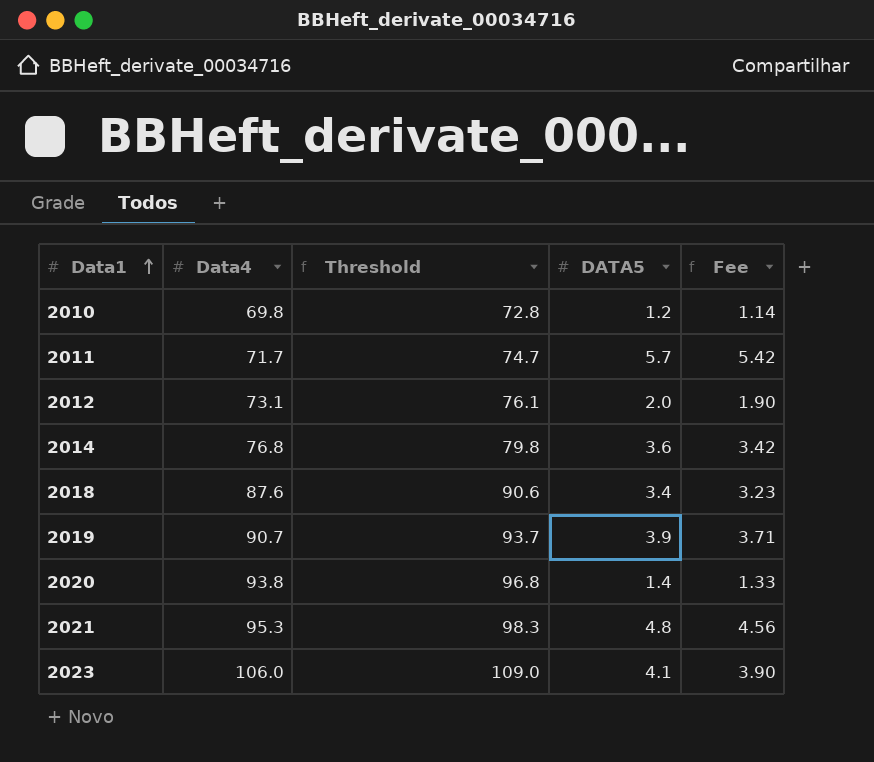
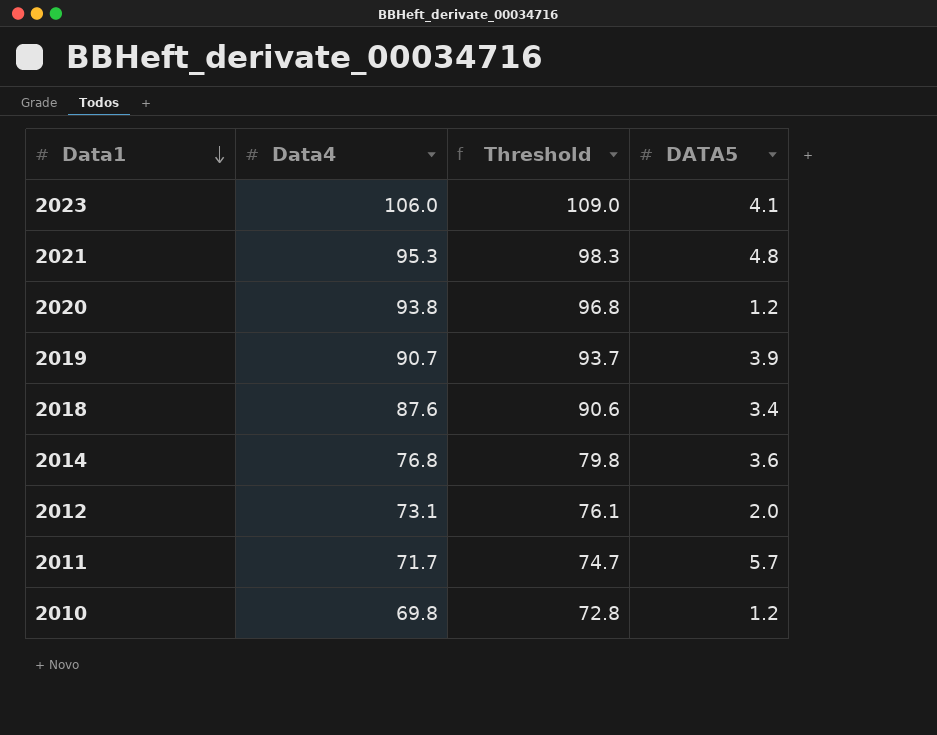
row order: Data1 ascending -> Data1 descending
column Fee | formula: [DATA5] * 0.95 -> none
2020 | DATA5: 1.4 -> 1.2

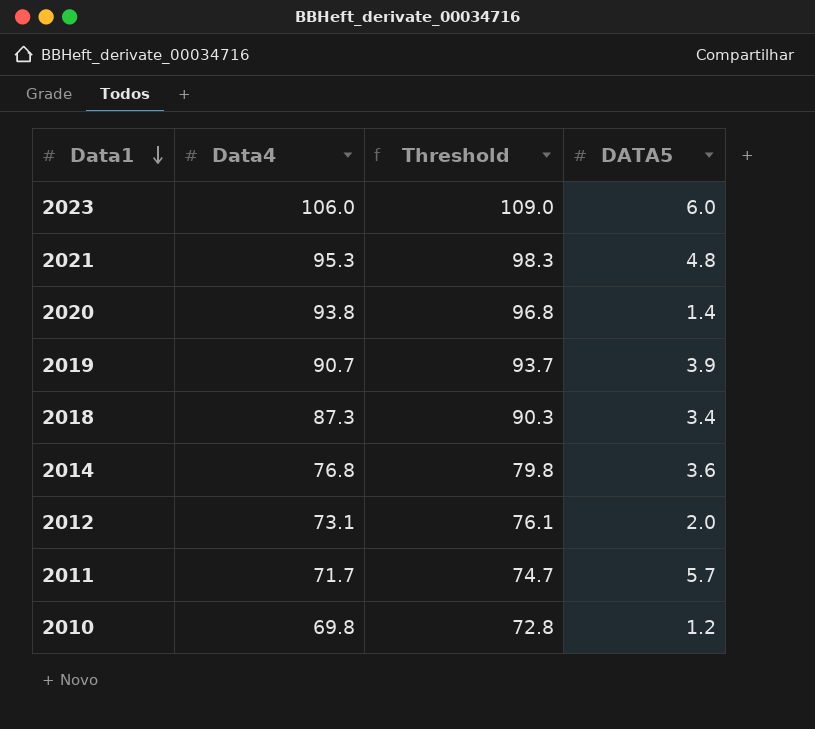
2023 | DATA5: 4.1 -> 6.0
2020 | DATA5: 1.2 -> 1.4
2018 | Data4: 87.6 -> 87.3
2018 | Threshold: 90.6 -> 90.3

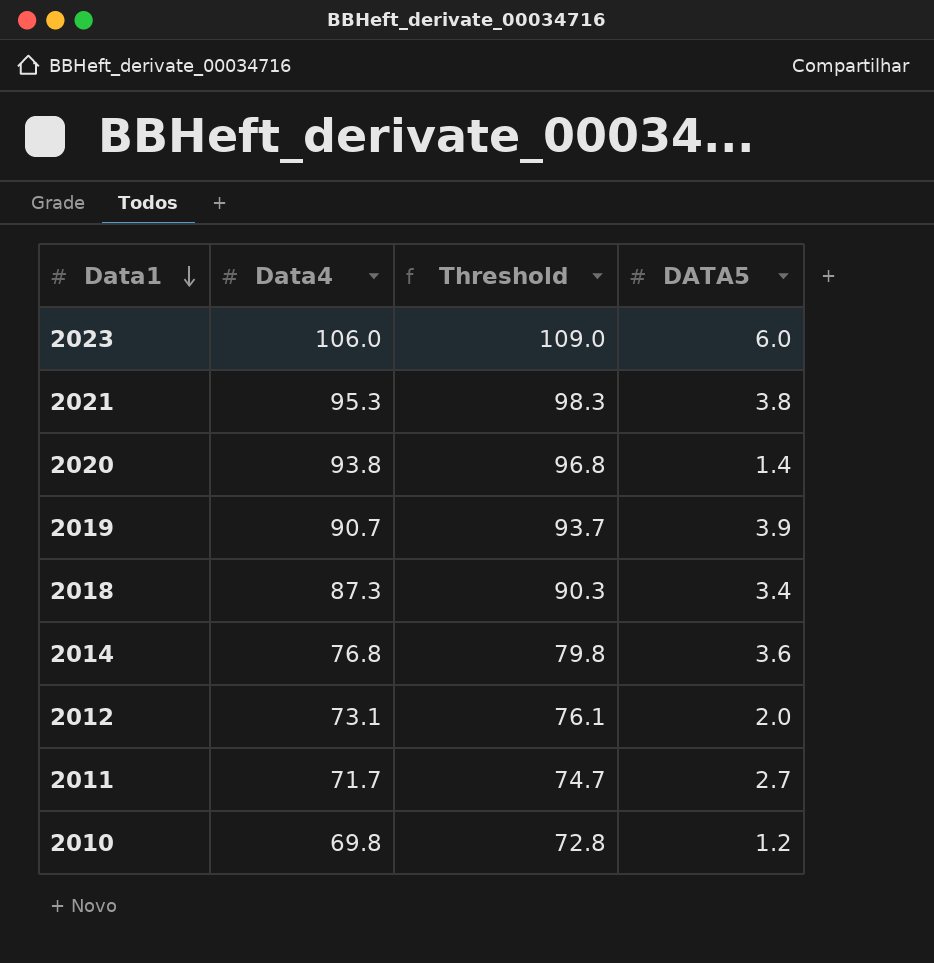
2021 | DATA5: 4.8 -> 3.8
2011 | DATA5: 5.7 -> 2.7

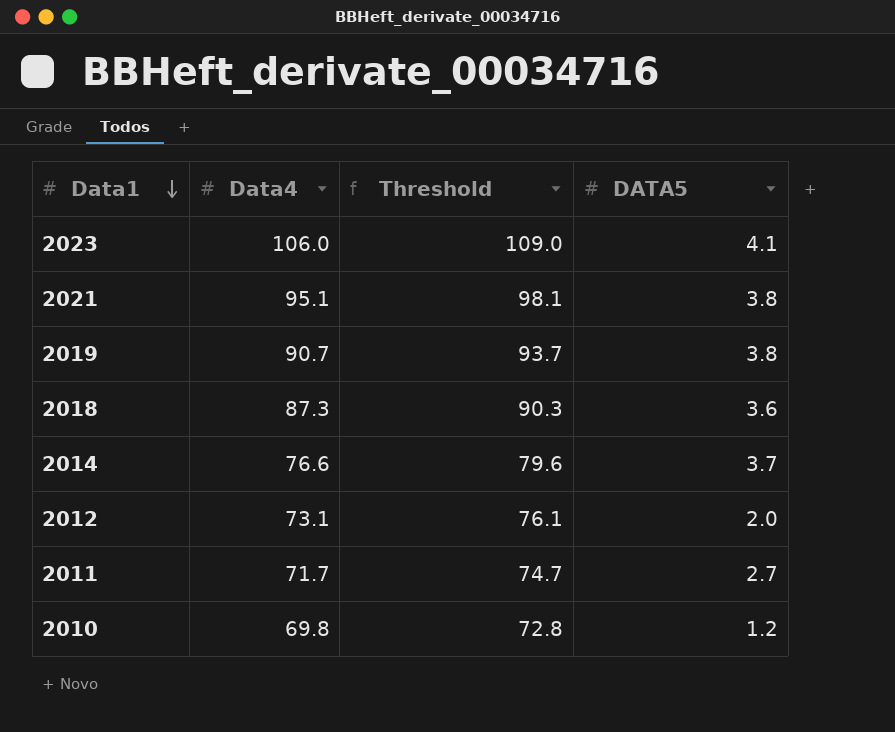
row 2020: 93.8 | 96.8 | 1.4 -> none
2023 | DATA5: 6.0 -> 4.1
2021 | Data4: 95.3 -> 95.1
2021 | Threshold: 98.3 -> 98.1
2019 | DATA5: 3.9 -> 3.8
2018 | DATA5: 3.4 -> 3.6
2014 | Data4: 76.8 -> 76.6
2014 | Threshold: 79.8 -> 79.6
2014 | DATA5: 3.6 -> 3.7

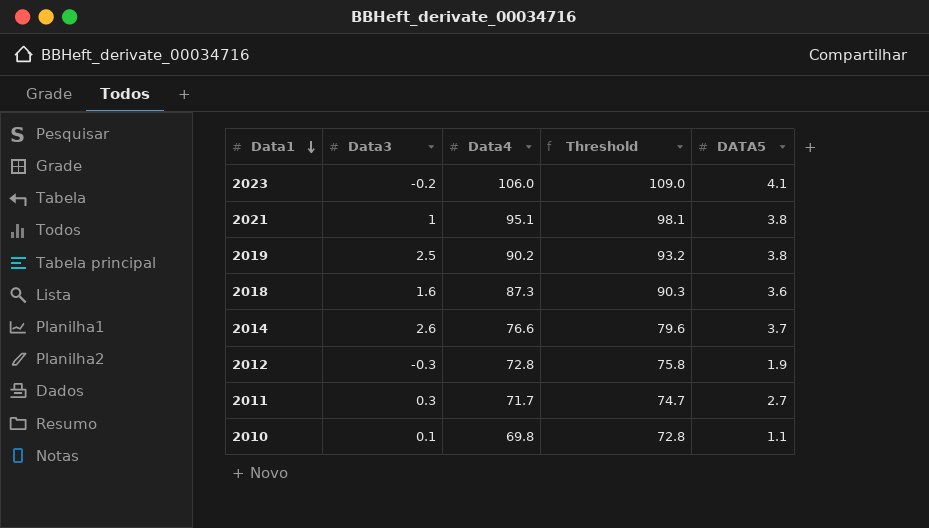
column Data3 | position: none -> 2
2019 | Data4: 90.7 -> 90.2
2019 | Threshold: 93.7 -> 93.2
2012 | Data4: 73.1 -> 72.8
2012 | Threshold: 76.1 -> 75.8
2012 | DATA5: 2.0 -> 1.9
2010 | DATA5: 1.2 -> 1.1

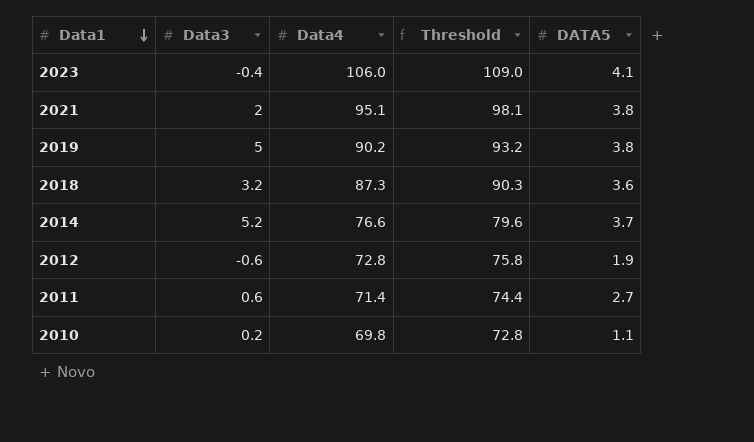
2023 | Data3: -0.2 -> -0.4
2021 | Data3: 1 -> 2
2019 | Data3: 2.5 -> 5
2018 | Data3: 1.6 -> 3.2
2014 | Data3: 2.6 -> 5.2
2012 | Data3: -0.3 -> -0.6
2011 | Data3: 0.3 -> 0.6
2011 | Data4: 71.7 -> 71.4
2011 | Threshold: 74.7 -> 74.4
2010 | Data3: 0.1 -> 0.2

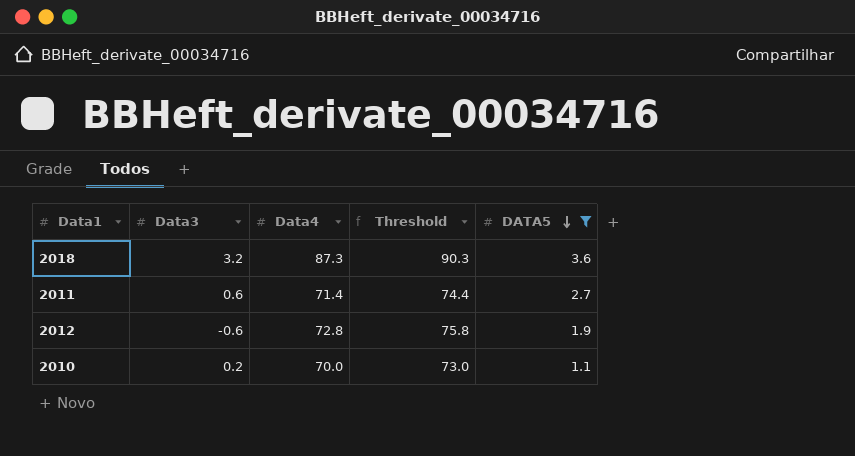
filter: none -> DATA5 <= 3.6
row order: Data1 descending -> DATA5 descending
2010 | Data4: 69.8 -> 70.0
2010 | Threshold: 72.8 -> 73.0

